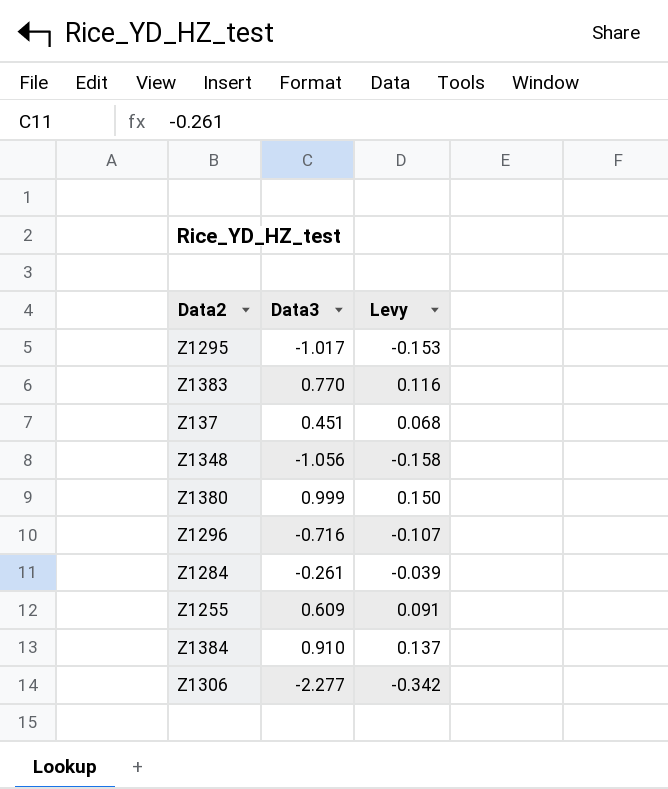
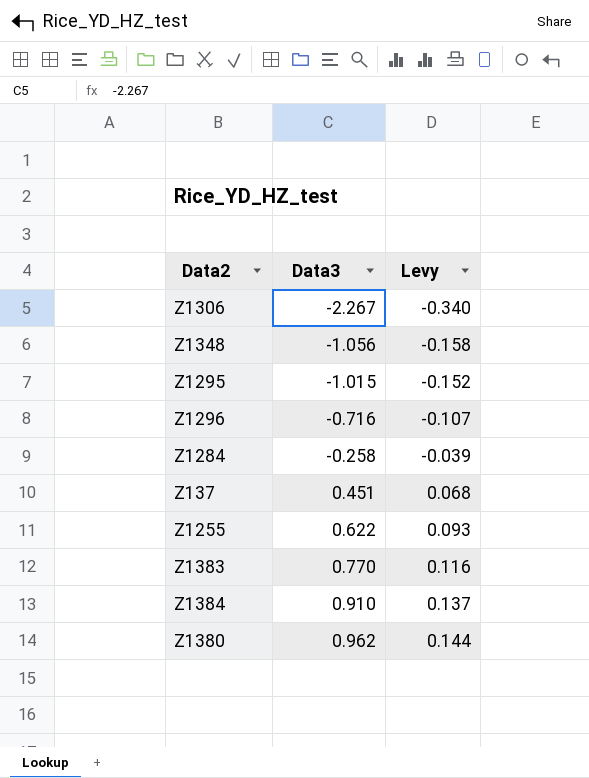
row order: none -> Data3 ascending
Z1306 | Data3: -2.277 -> -2.267
Z1306 | Levy: -0.342 -> -0.340
Z1295 | Data3: -1.017 -> -1.015
Z1295 | Levy: -0.153 -> -0.152
Z1284 | Data3: -0.261 -> -0.258
Z1255 | Data3: 0.609 -> 0.622
Z1255 | Levy: 0.091 -> 0.093
Z1380 | Data3: 0.999 -> 0.962
Z1380 | Levy: 0.150 -> 0.144

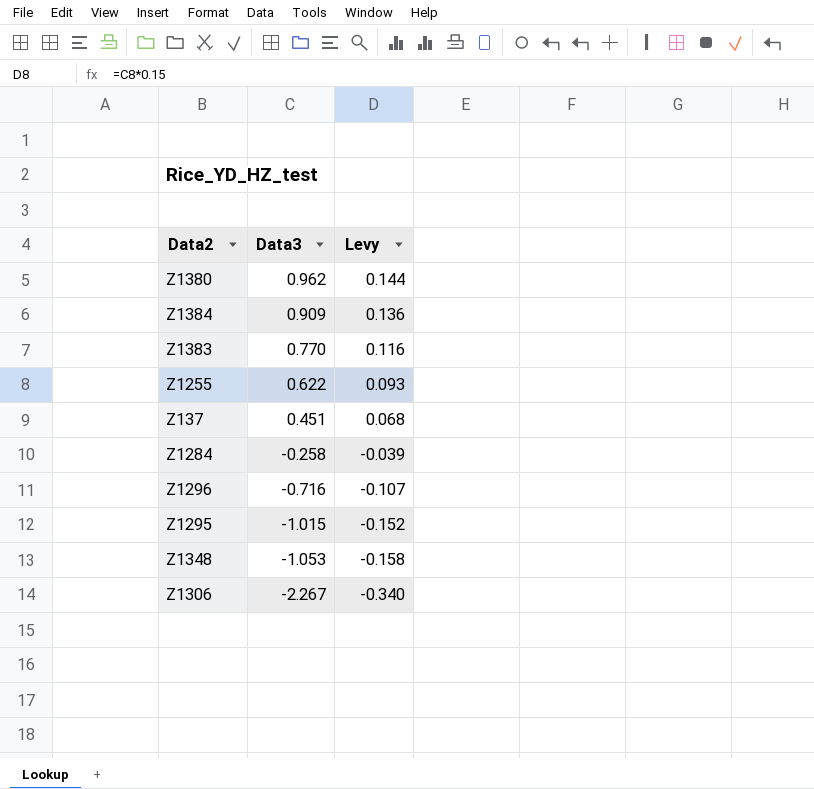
row order: Data3 ascending -> Data3 descending
Z1384 | Data3: 0.910 -> 0.909
Z1384 | Levy: 0.137 -> 0.136
Z1348 | Data3: -1.056 -> -1.053

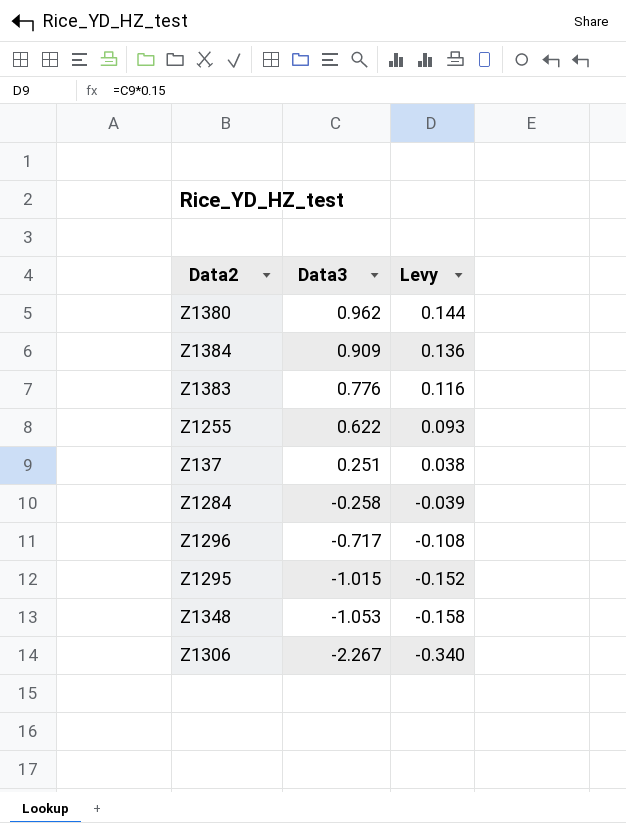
Z1383 | Data3: 0.770 -> 0.776
Z137 | Data3: 0.451 -> 0.251
Z137 | Levy: 0.068 -> 0.038
Z1296 | Data3: -0.716 -> -0.717
Z1296 | Levy: -0.107 -> -0.108

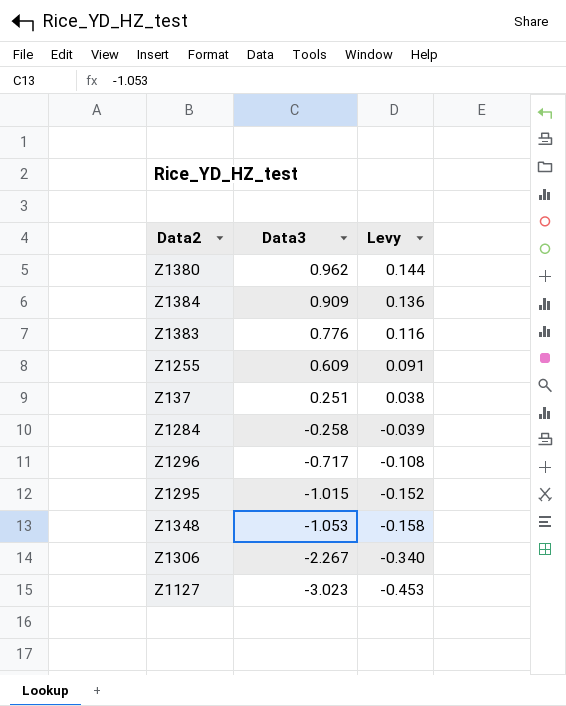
Z1255 | Data3: 0.622 -> 0.609
Z1255 | Levy: 0.093 -> 0.091
row Z1127: none -> -3.023 | -0.453

